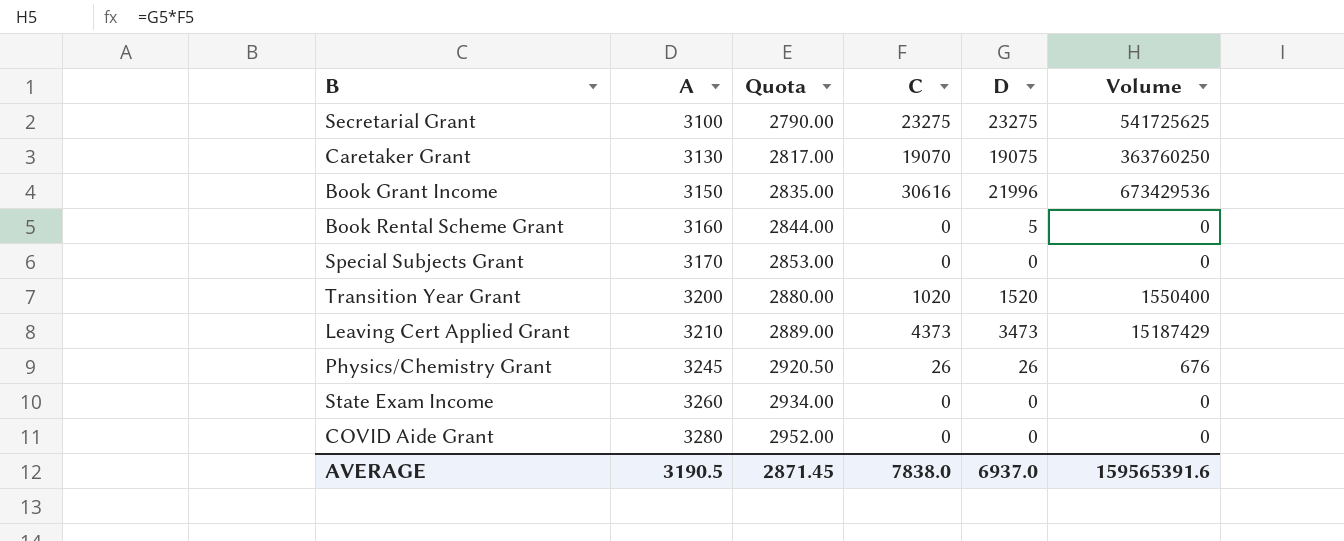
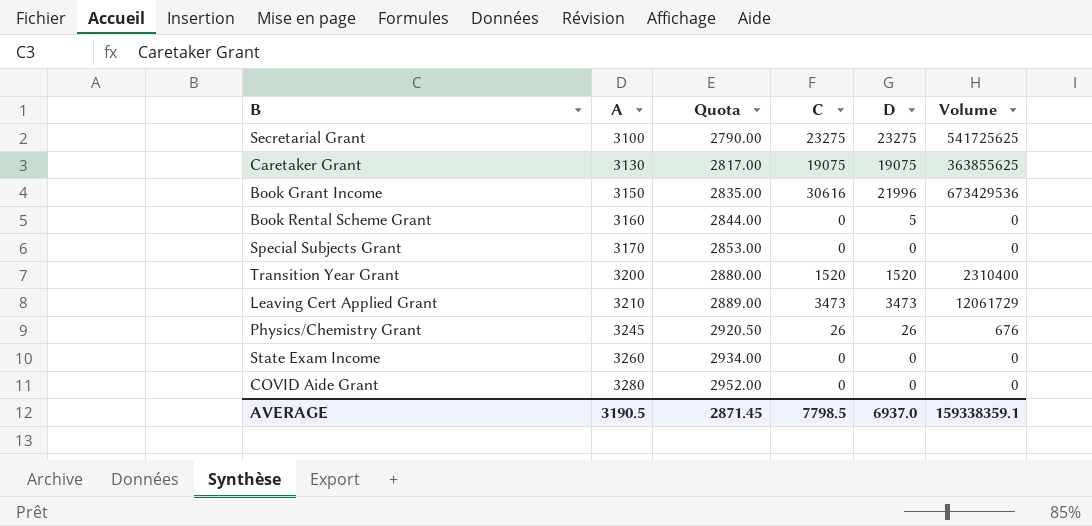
Caretaker Grant | C: 19070 -> 19075
Caretaker Grant | Volume: 363760250 -> 363855625
Transition Year Grant | C: 1020 -> 1520
Transition Year Grant | Volume: 1550400 -> 2310400
Leaving Cert Applied Grant | C: 4373 -> 3473
Leaving Cert Applied Grant | Volume: 15187429 -> 12061729
AVERAGE | C: 7838.0 -> 7798.5
AVERAGE | Volume: 159565391.6 -> 159338359.1

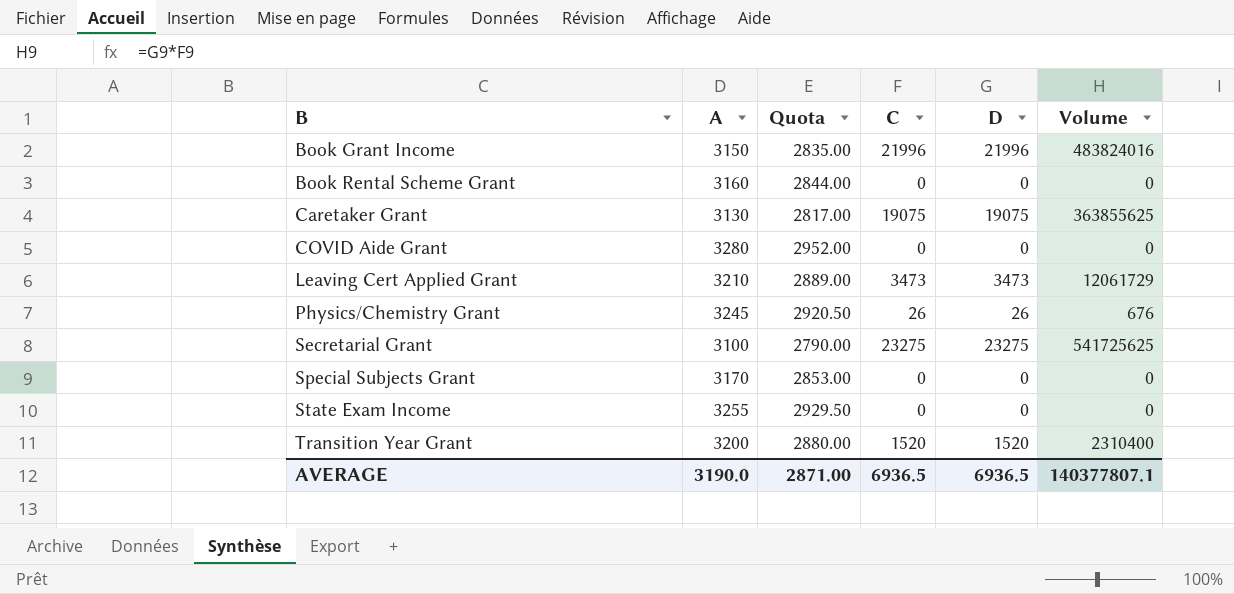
row order: A ascending -> B ascending
Book Grant Income | C: 30616 -> 21996
Book Grant Income | Volume: 673429536 -> 483824016
Book Rental Scheme Grant | D: 5 -> 0
State Exam Income | A: 3260 -> 3255
State Exam Income | Quota: 2934.00 -> 2929.50
AVERAGE | A: 3190.5 -> 3190.0
AVERAGE | Quota: 2871.45 -> 2871.00
AVERAGE | C: 7798.5 -> 6936.5
AVERAGE | D: 6937.0 -> 6936.5
AVERAGE | Volume: 159338359.1 -> 140377807.1

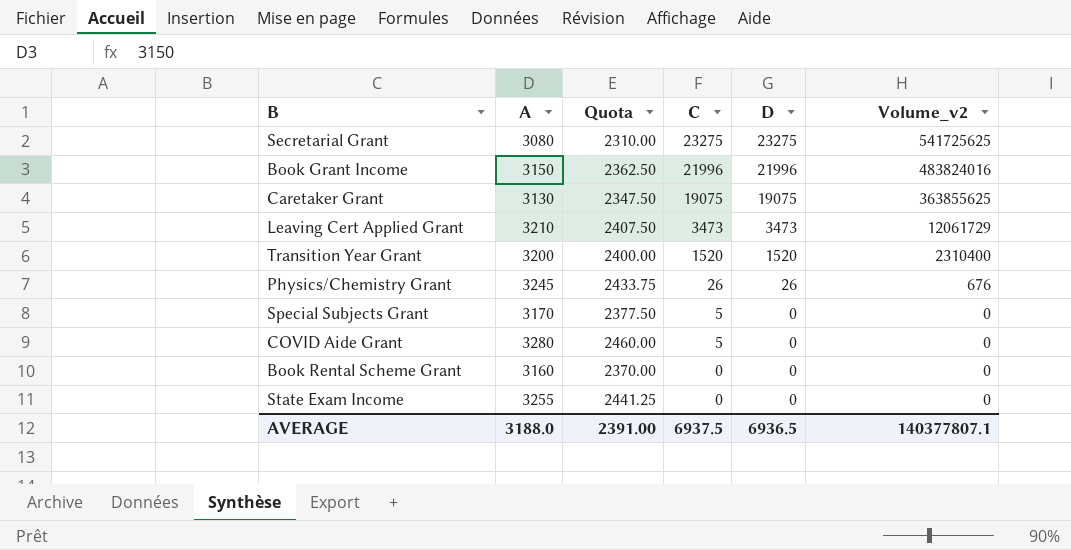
row order: B ascending -> C descending
column Quota | formula: [A] * 0.9 -> [A] * 0.75
column name: Volume -> Volume_v2
Secretarial Grant | A: 3100 -> 3080
Special Subjects Grant | C: 0 -> 5
COVID Aide Grant | C: 0 -> 5
AVERAGE | A: 3190.0 -> 3188.0
AVERAGE | Quota: 2871.00 -> 2391.00
AVERAGE | C: 6936.5 -> 6937.5

